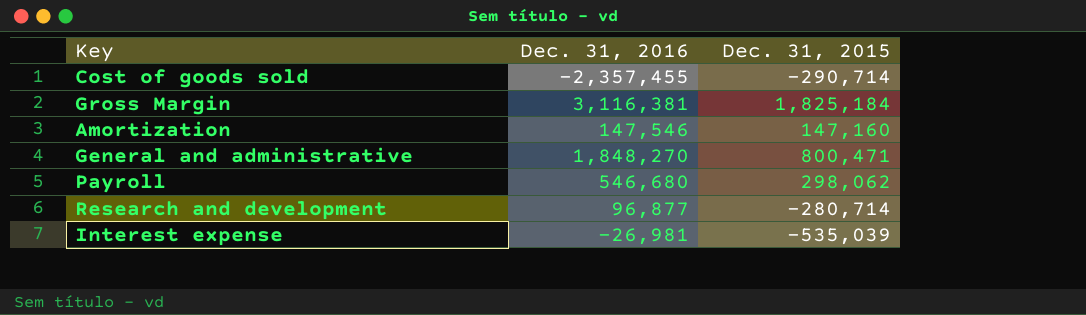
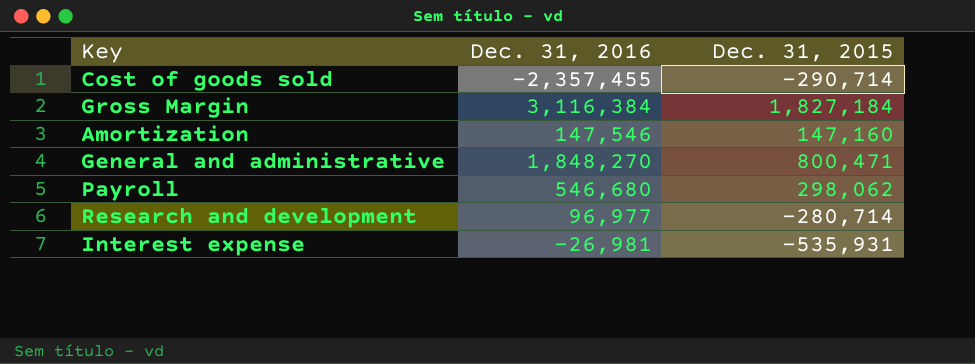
Gross Margin | Dec. 31, 2016: 3,116,381 -> 3,116,384
Gross Margin | Dec. 31, 2015: 1,825,184 -> 1,827,184
Research and development | Dec. 31, 2016: 96,877 -> 96,977
Interest expense | Dec. 31, 2015: -535,039 -> -535,931

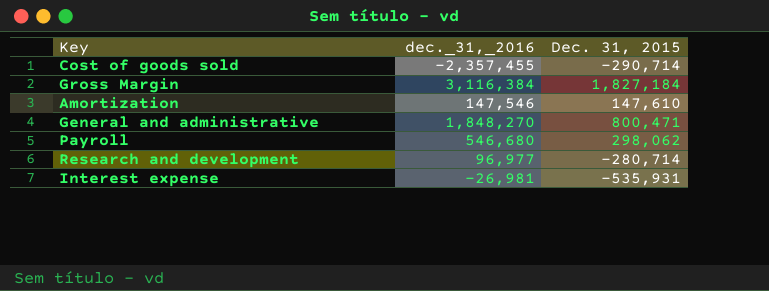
column name: Dec. 31, 2016 -> dec._31,_2016
Amortization | Dec. 31, 2015: 147,160 -> 147,610

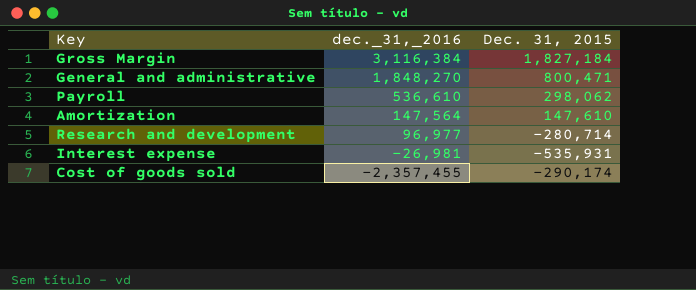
row order: none -> dec._31,_2016 descending
Payroll | dec._31,_2016: 546,680 -> 536,610
Amortization | dec._31,_2016: 147,546 -> 147,564
Cost of goods sold | Dec. 31, 2015: -290,714 -> -290,174

